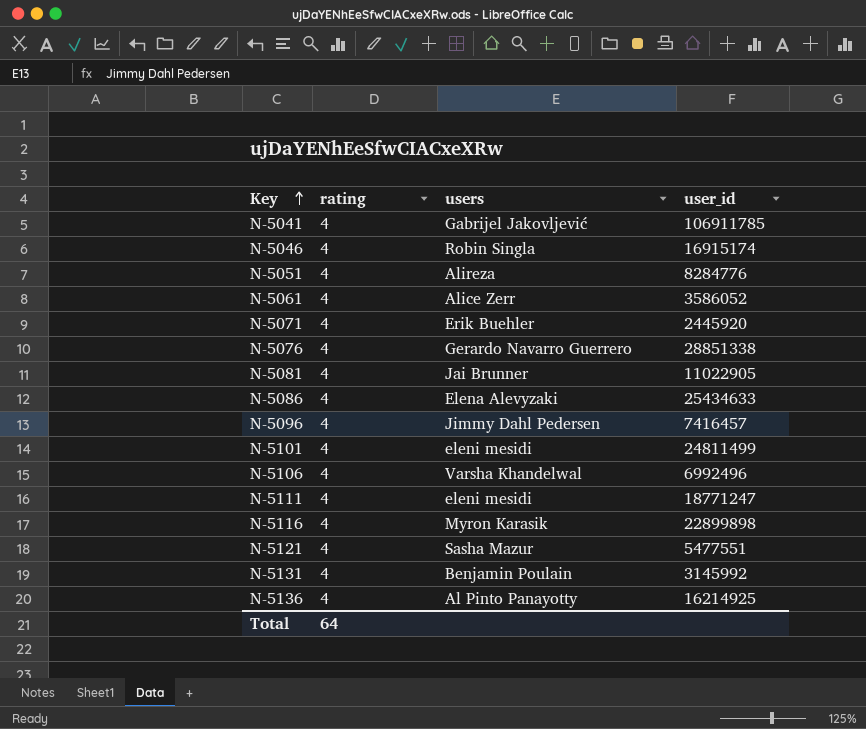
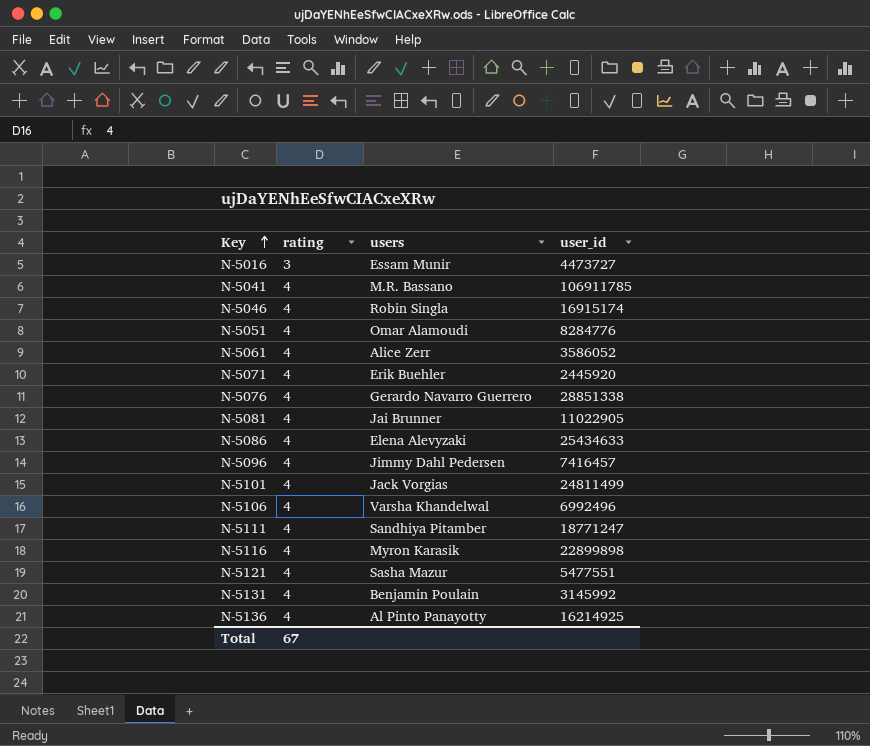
row N-5016: none -> 3 | Essam Munir | 4473727
N-5041 | users: Gabrijel Jakovljević -> M.R. Bassano
N-5051 | users: Alireza -> Omar Alamoudi
N-5101 | users: eleni mesidi -> Jack Vorgias
N-5111 | users: eleni mesidi -> Sandhiya Pitamber
Total | rating: 64 -> 67

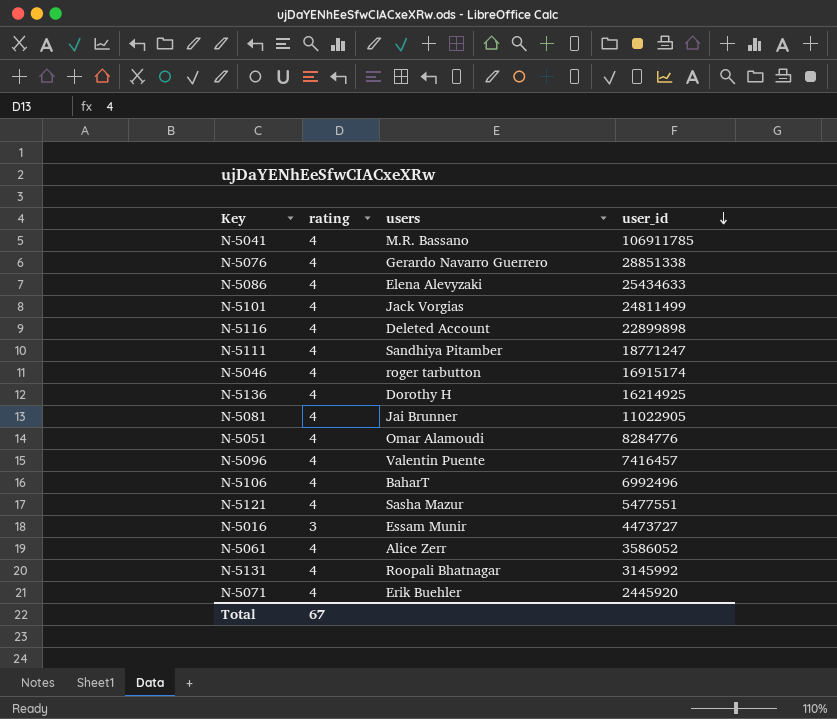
row order: Key ascending -> user_id descending
N-5116 | users: Myron Karasik -> Deleted Account
N-5046 | users: Robin Singla -> roger tarbutton
N-5136 | users: Al Pinto Panayotty -> Dorothy H
N-5096 | users: Jimmy Dahl Pedersen -> Valentin Puente
N-5106 | users: Varsha Khandelwal -> BaharT
N-5131 | users: Benjamin Poulain -> Roopali Bhatnagar

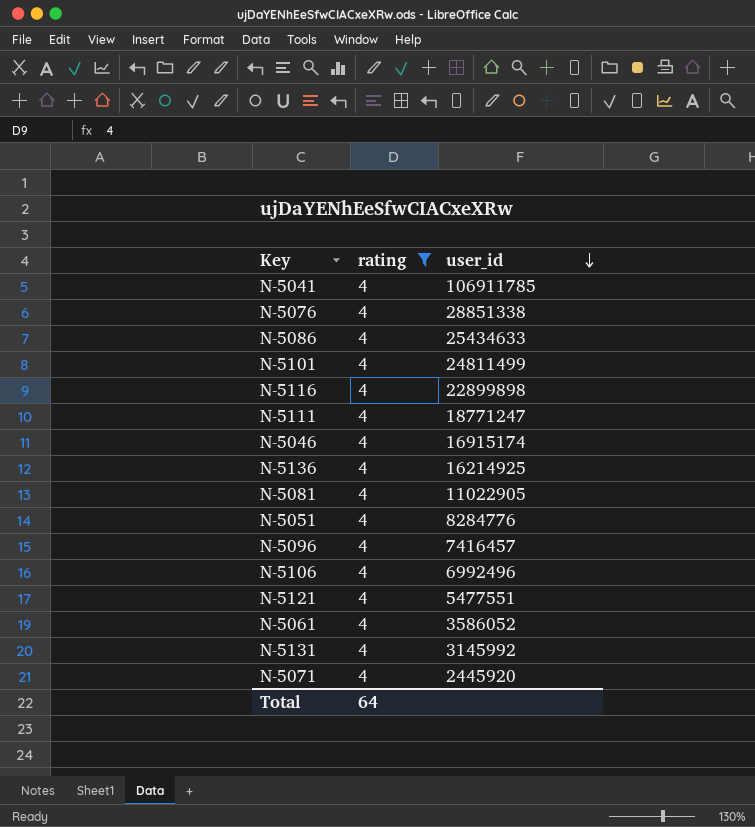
filter: none -> rating = 4
column users | position: 3 -> none
Total | rating: 67 -> 64

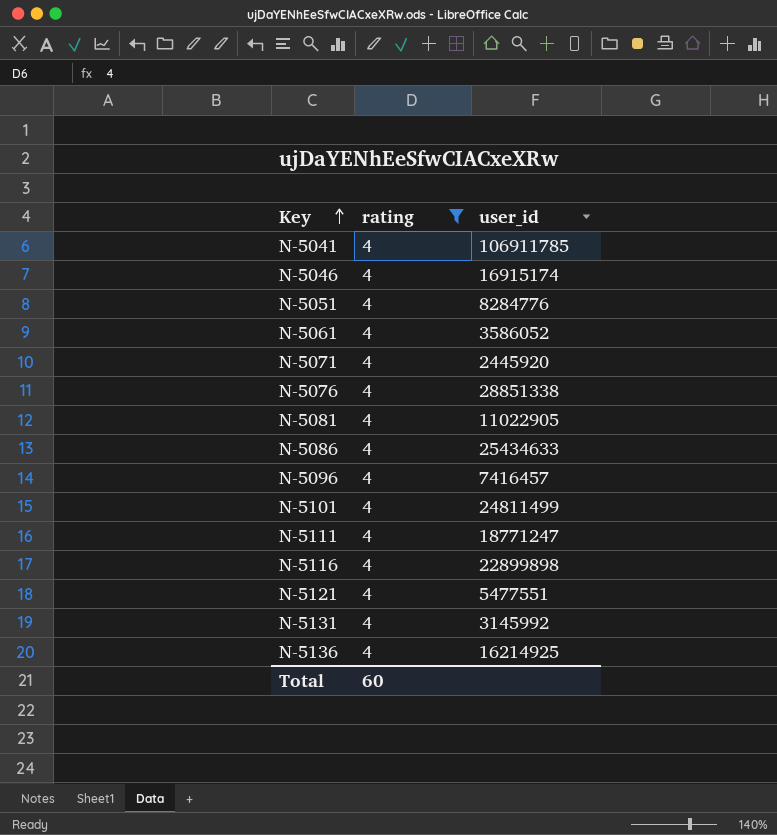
row order: user_id descending -> Key ascending
row N-5106: 4 | 6992496 -> none
Total | rating: 64 -> 60

